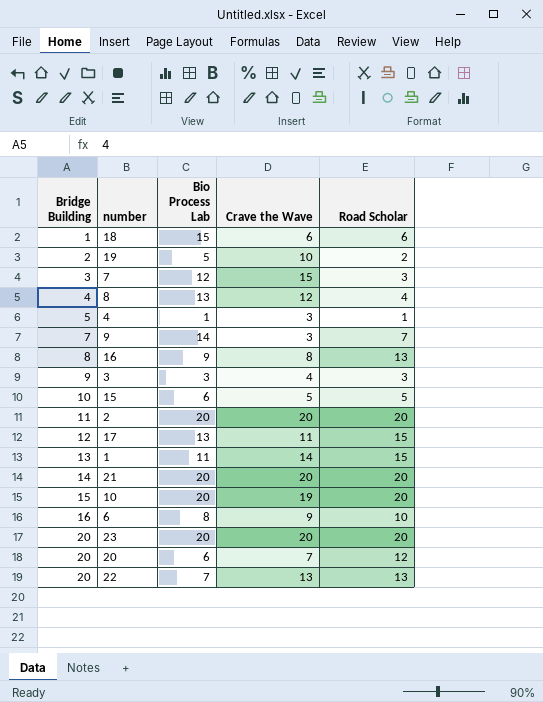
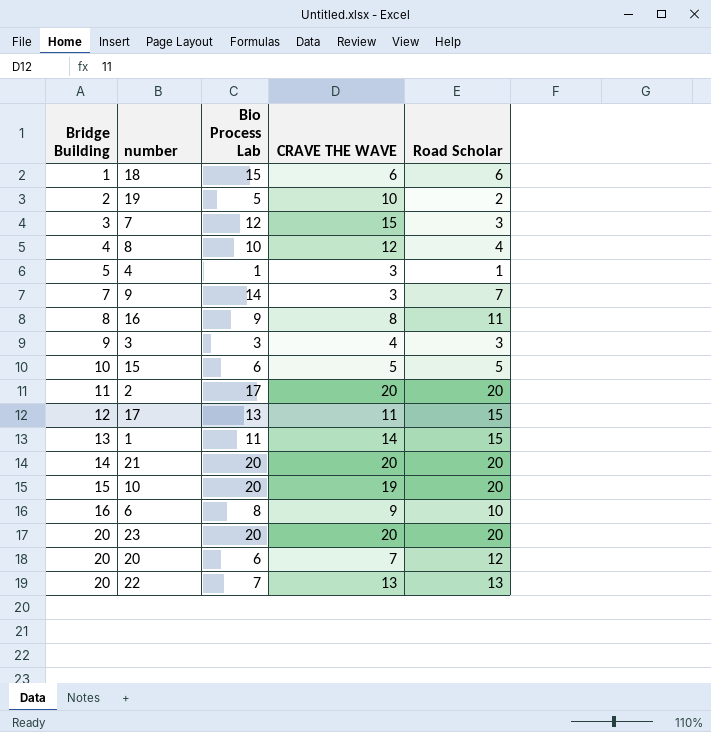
column name: Crave the Wave -> CRAVE THE WAVE
8 | Bio Process Lab: 13 -> 10
16 | Road Scholar: 13 -> 11
2 | Bio Process Lab: 20 -> 17

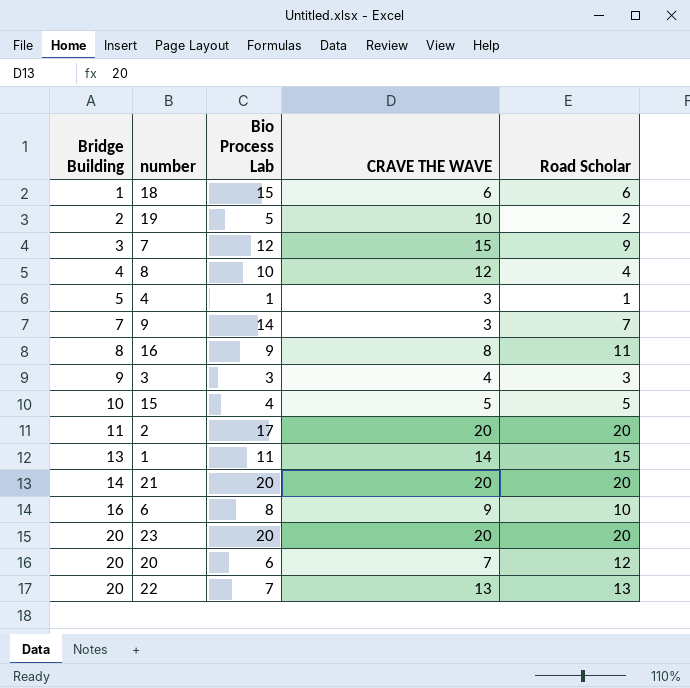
row 17: 12 | 13 | 11 | 15 -> none
row 10: 15 | 20 | 19 | 20 -> none
7 | Road Scholar: 3 -> 9
15 | Bio Process Lab: 6 -> 4

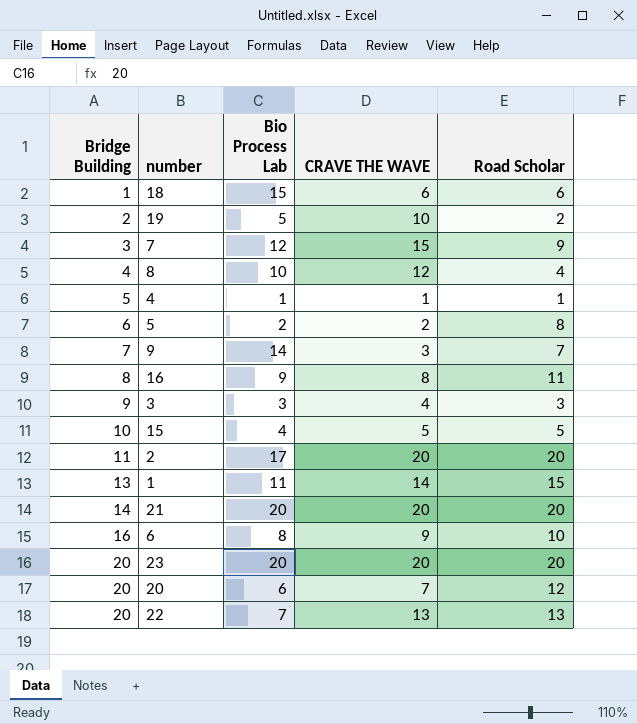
4 | CRAVE THE WAVE: 3 -> 1
row 5: none -> 6 | 2 | 2 | 8

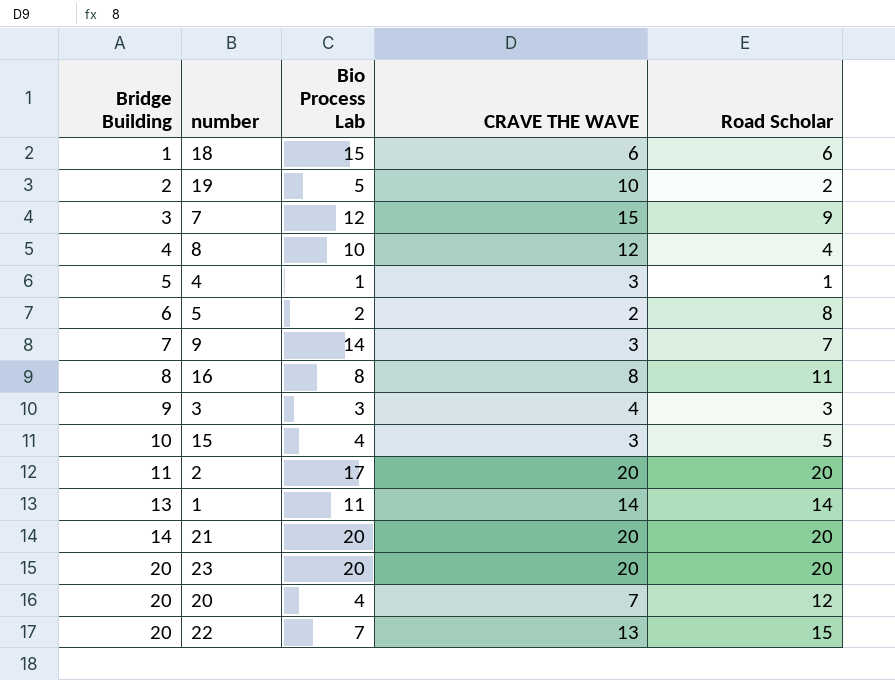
row 6: 16 | 8 | 9 | 10 -> none
4 | CRAVE THE WAVE: 1 -> 3
16 | Bio Process Lab: 9 -> 8
15 | CRAVE THE WAVE: 5 -> 3
1 | Road Scholar: 15 -> 14
20 | Bio Process Lab: 6 -> 4
22 | Road Scholar: 13 -> 15

